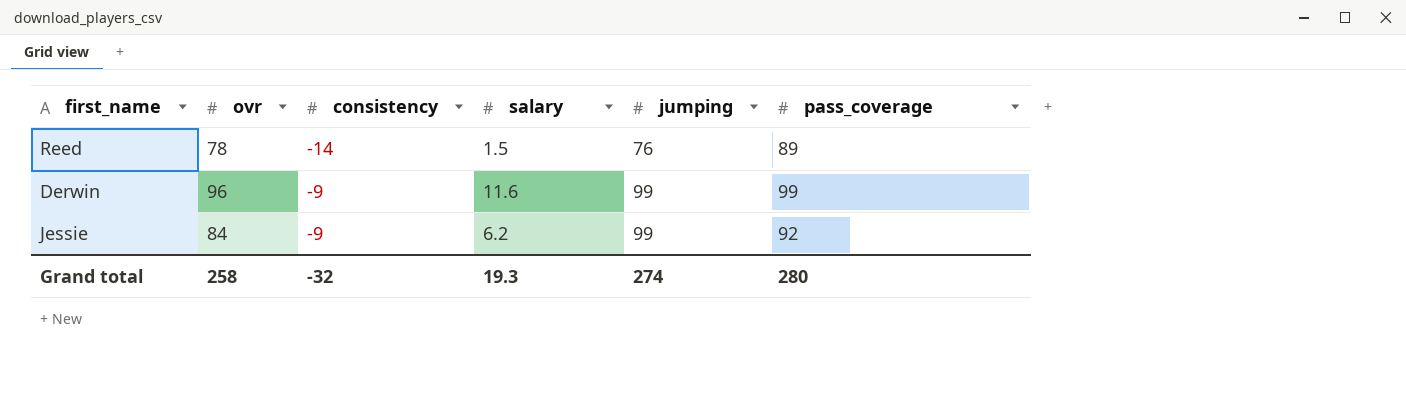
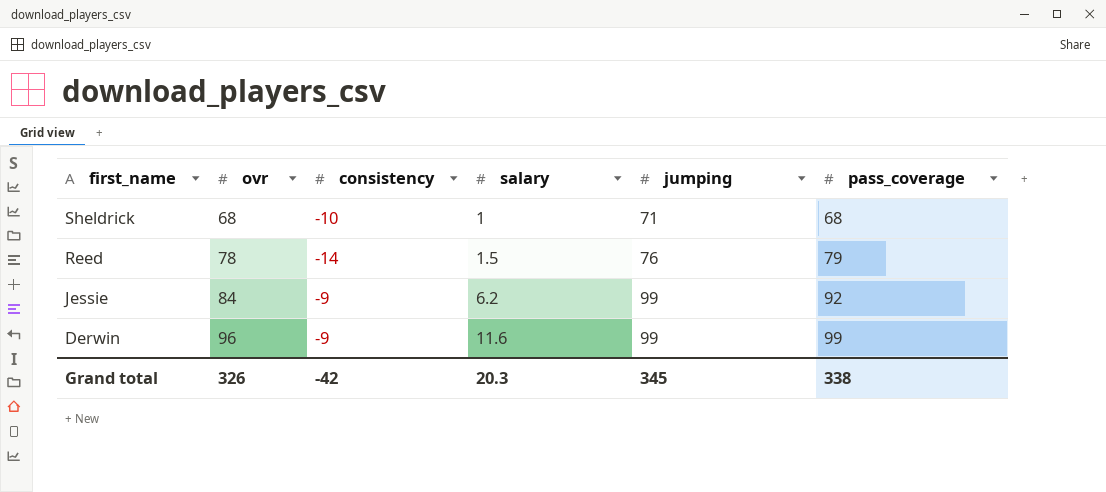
row order: consistency ascending -> first_name descending
row Sheldrick: none -> 68 | -10 | 1 | 71 | 68
Reed | pass_coverage: 89 -> 79
Grand total | ovr: 258 -> 326
Grand total | consistency: -32 -> -42
Grand total | salary: 19.3 -> 20.3
Grand total | jumping: 274 -> 345
Grand total | pass_coverage: 280 -> 338

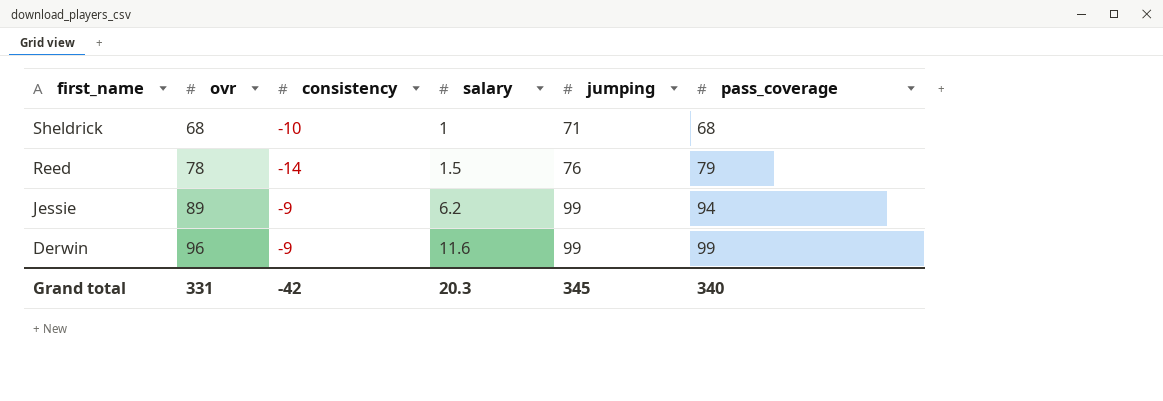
Jessie | ovr: 84 -> 89
Jessie | pass_coverage: 92 -> 94
Grand total | ovr: 326 -> 331
Grand total | pass_coverage: 338 -> 340

